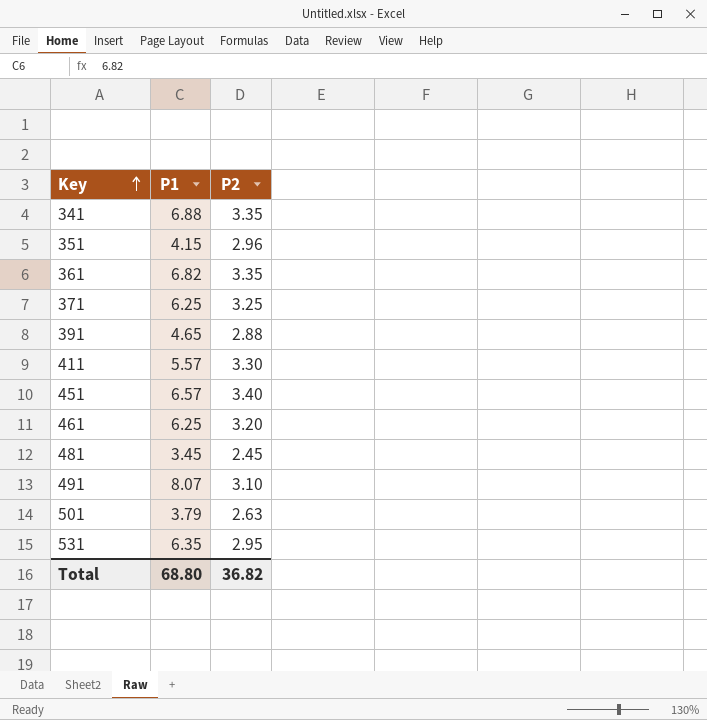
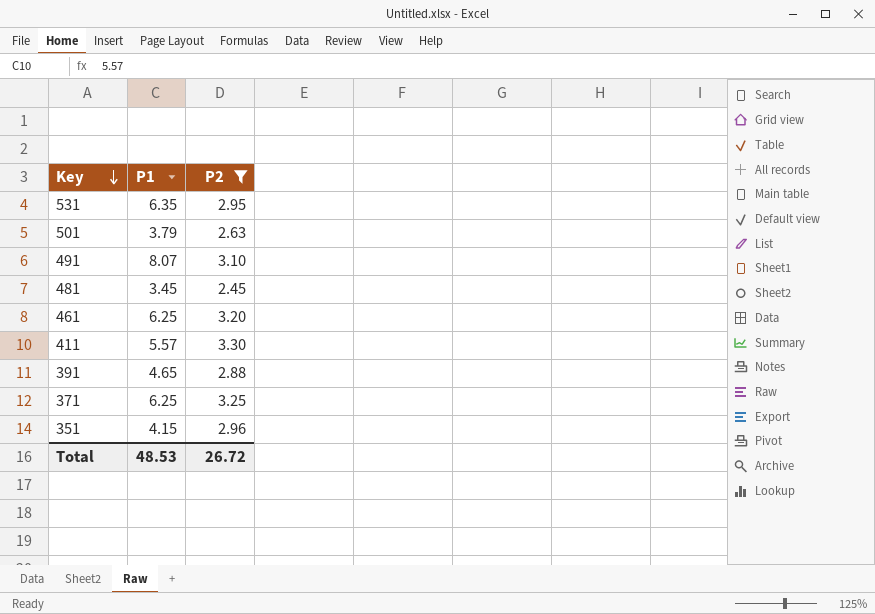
filter: none -> P2 <= 3.30
row order: Key ascending -> Key descending
Total | P1: 68.80 -> 48.53
Total | P2: 36.82 -> 26.72

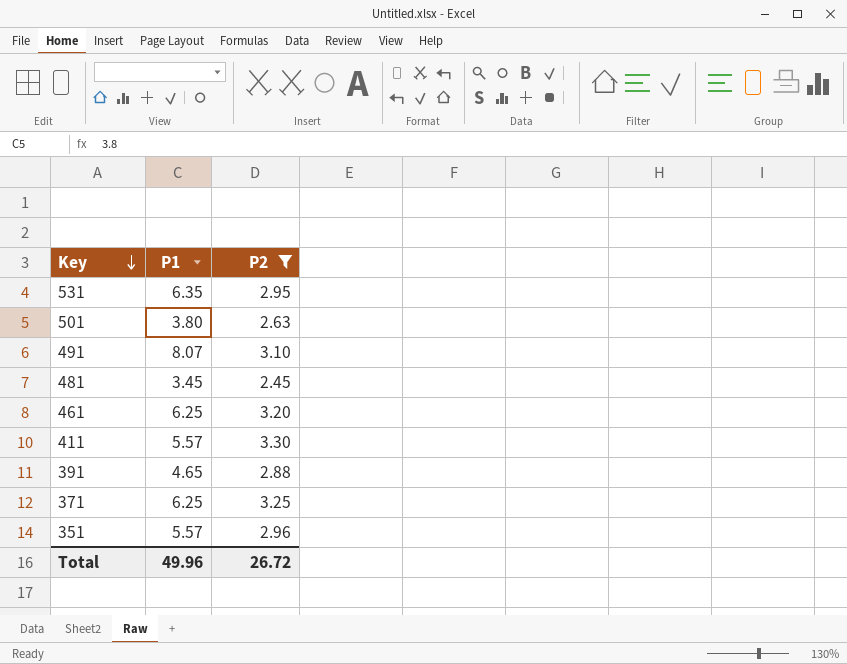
501 | P1: 3.79 -> 3.80
351 | P1: 4.15 -> 5.57
Total | P1: 48.53 -> 49.96

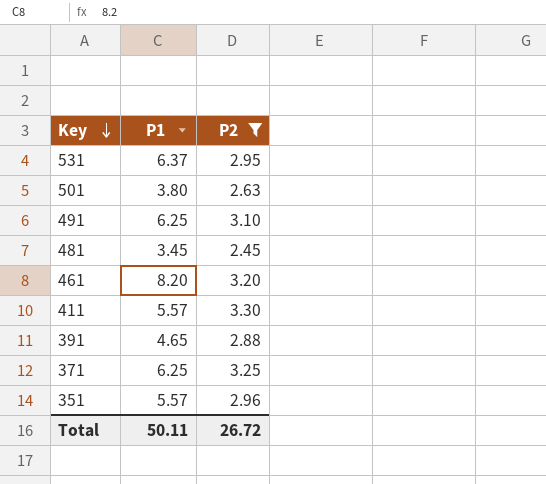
531 | P1: 6.35 -> 6.37
491 | P1: 8.07 -> 6.25
461 | P1: 6.25 -> 8.20
Total | P1: 49.96 -> 50.11

